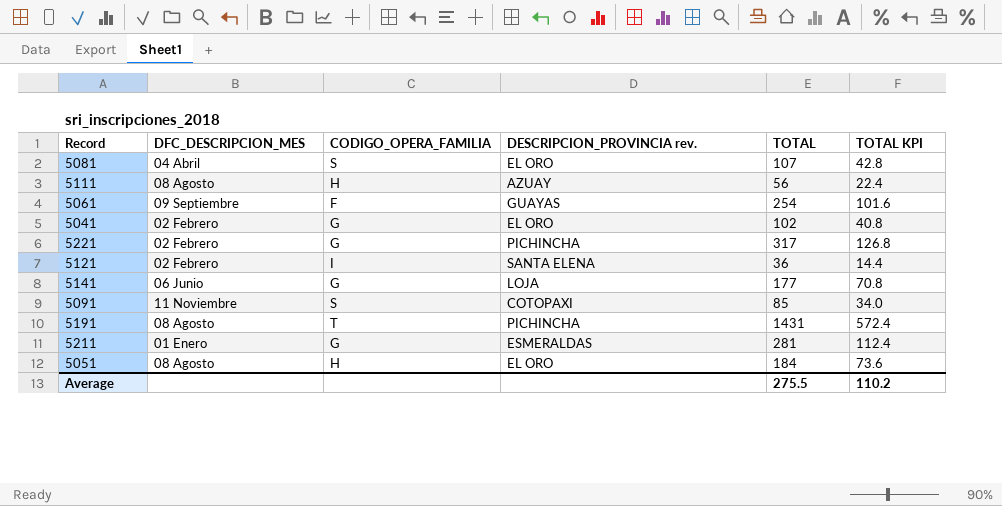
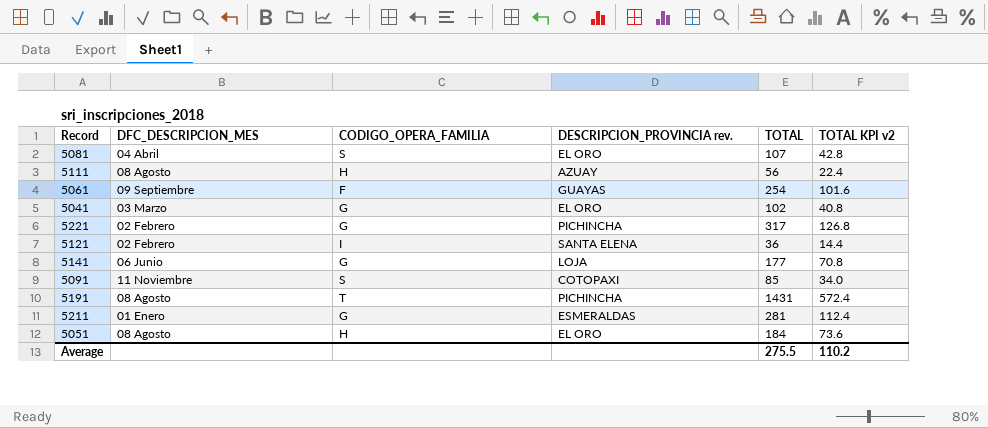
column name: TOTAL KPI -> TOTAL KPI v2
5041 | DFC_DESCRIPCION_MES: 02 Febrero -> 03 Marzo

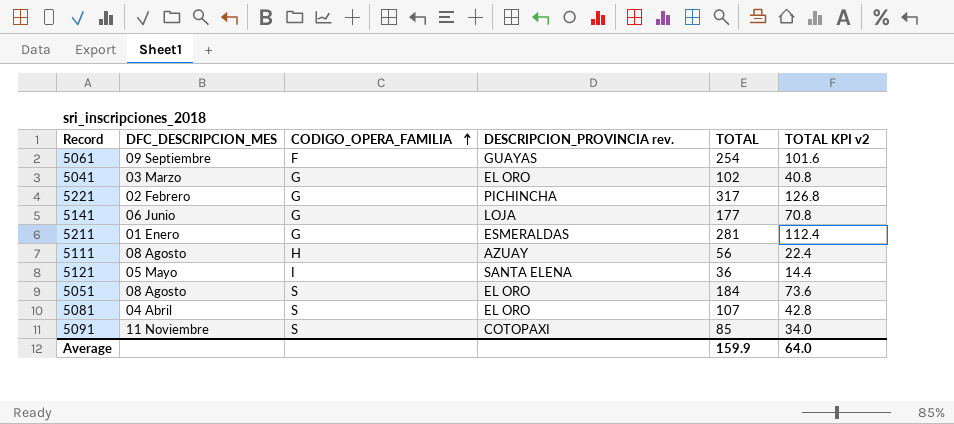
row order: none -> CODIGO_OPERA_FAMILIA ascending
row 5191: 08 Agosto | T | PICHINCHA | 1431 | 572.4 -> none
5121 | DFC_DESCRIPCION_MES: 02 Febrero -> 05 Mayo
5051 | CODIGO_OPERA_FAMILIA: H -> S
Average | TOTAL: 275.5 -> 159.9
Average | TOTAL KPI v2: 110.2 -> 64.0

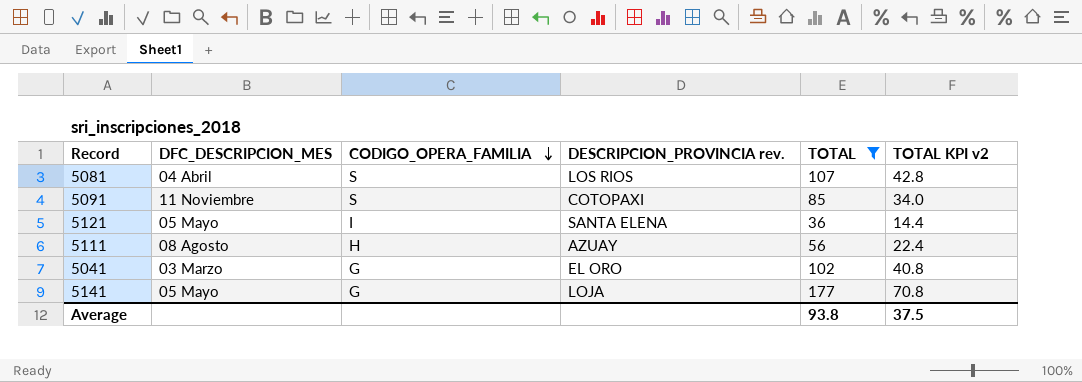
filter: none -> TOTAL <= 177
row order: CODIGO_OPERA_FAMILIA ascending -> CODIGO_OPERA_FAMILIA descending
5081 | DESCRIPCION_PROVINCIA rev.: EL ORO -> LOS RIOS
5141 | DFC_DESCRIPCION_MES: 06 Junio -> 05 Mayo
Average | TOTAL: 159.9 -> 93.8
Average | TOTAL KPI v2: 64.0 -> 37.5

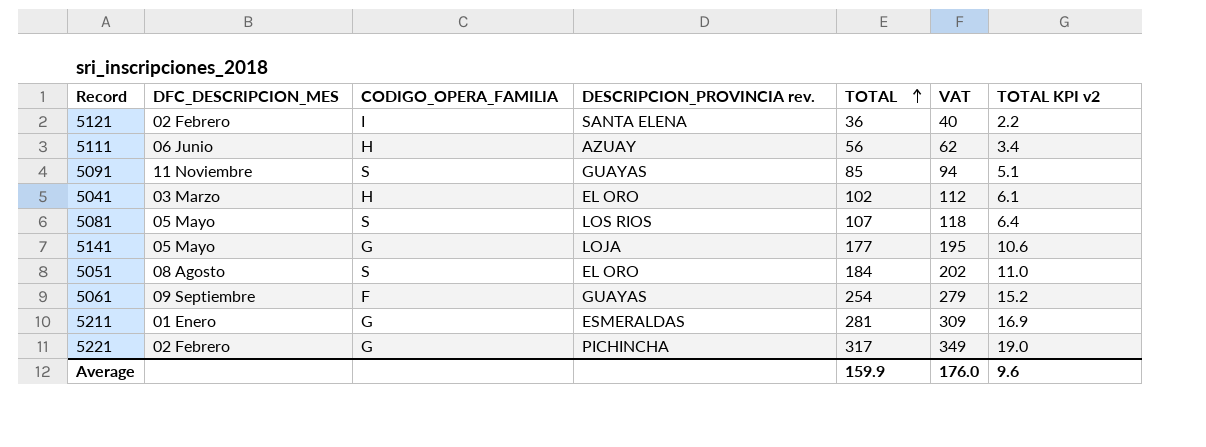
filter: TOTAL <= 177 -> none
row order: CODIGO_OPERA_FAMILIA descending -> TOTAL ascending
column VAT | formula: none -> [TOTAL] * 1.1
column TOTAL KPI v2 | formula: [TOTAL] * 0.4 -> [TOTAL] * 0.06
5121 | DFC_DESCRIPCION_MES: 05 Mayo -> 02 Febrero
5111 | DFC_DESCRIPCION_MES: 08 Agosto -> 06 Junio
5091 | DESCRIPCION_PROVINCIA rev.: COTOPAXI -> GUAYAS
5041 | CODIGO_OPERA_FAMILIA: G -> H
5081 | DFC_DESCRIPCION_MES: 04 Abril -> 05 Mayo
Average | TOTAL: 93.8 -> 159.9
Average | TOTAL KPI v2: 37.5 -> 9.6

